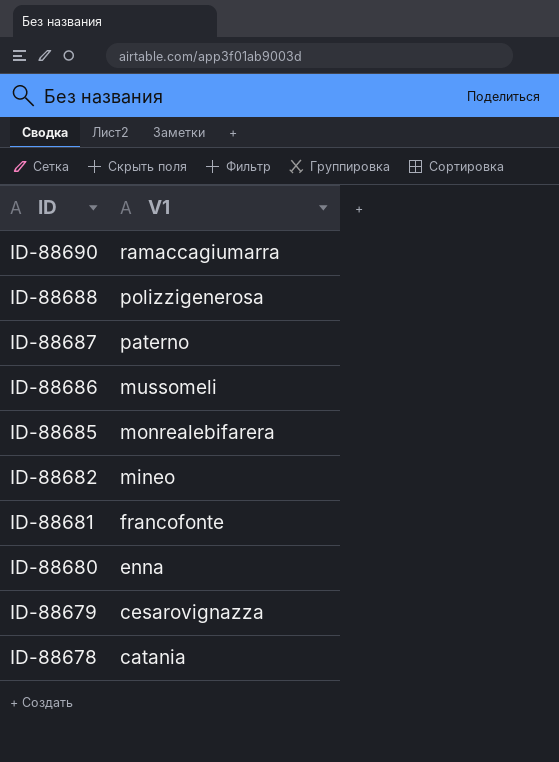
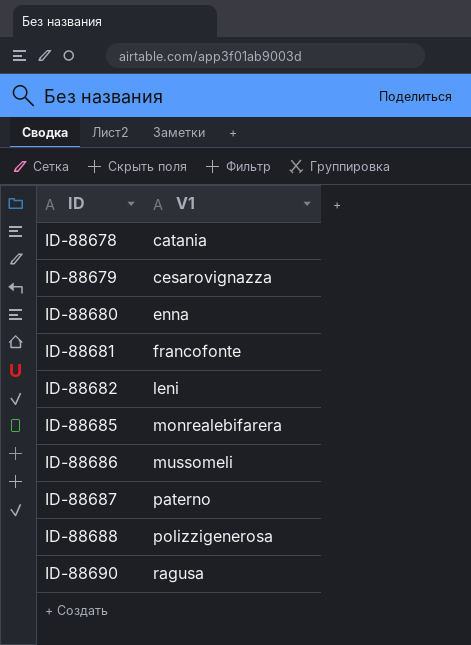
row order: ID descending -> ID ascending
ID-88682 | V1: mineo -> leni
ID-88690 | V1: ramaccagiumarra -> ragusa

